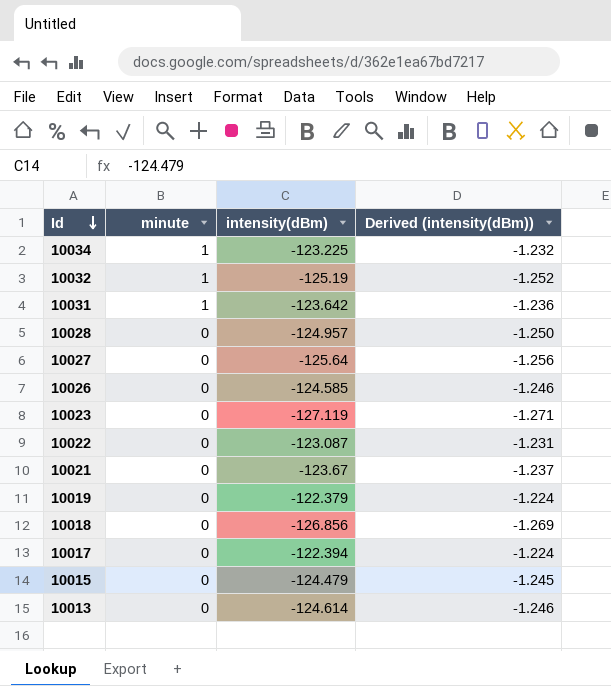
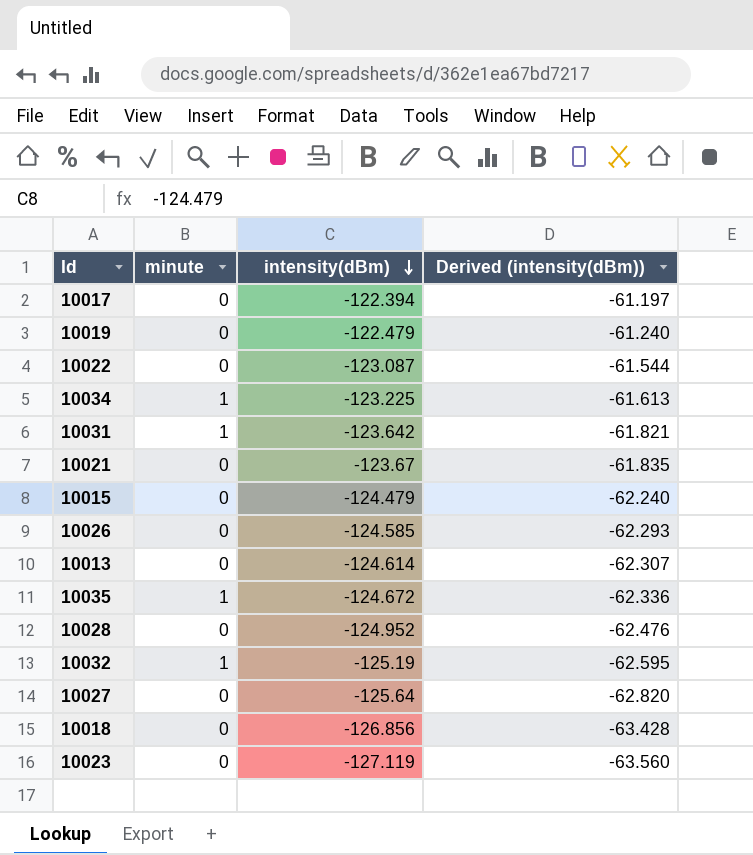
row order: Id descending -> intensity(dBm) descending
column Derived (intensity(dBm)) | formula: [intensity(dBm)] * 0.01 -> [intensity(dBm)] * 0.5
10019 | intensity(dBm): -122.379 -> -122.479
row 10035: none -> 1 | -124.672 | -62.336
10028 | intensity(dBm): -124.957 -> -124.952

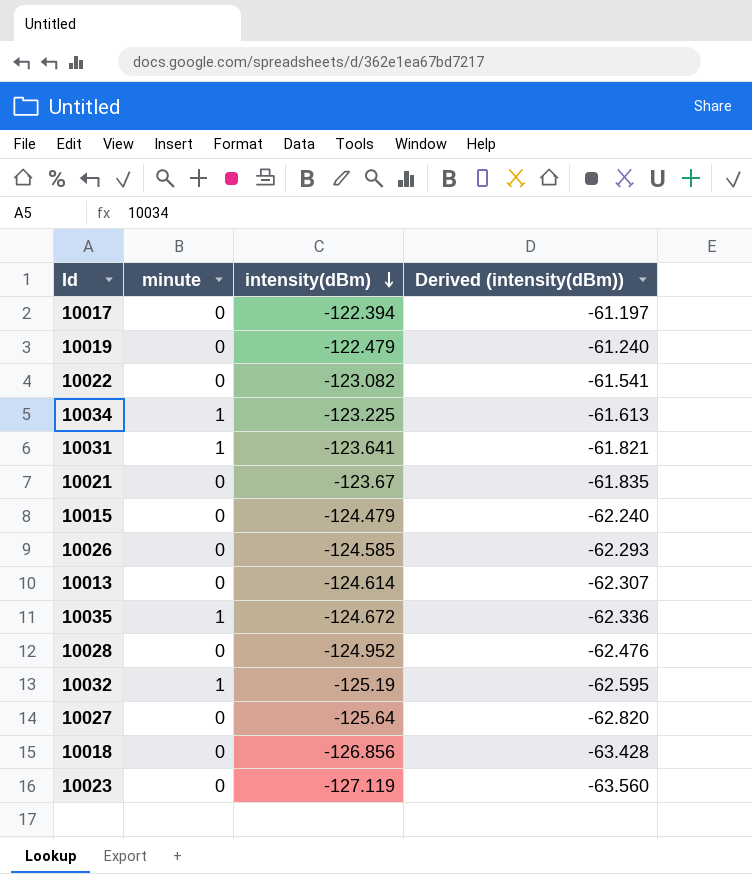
10022 | intensity(dBm): -123.087 -> -123.082
10022 | Derived (intensity(dBm)): -61.544 -> -61.541
10031 | intensity(dBm): -123.642 -> -123.641

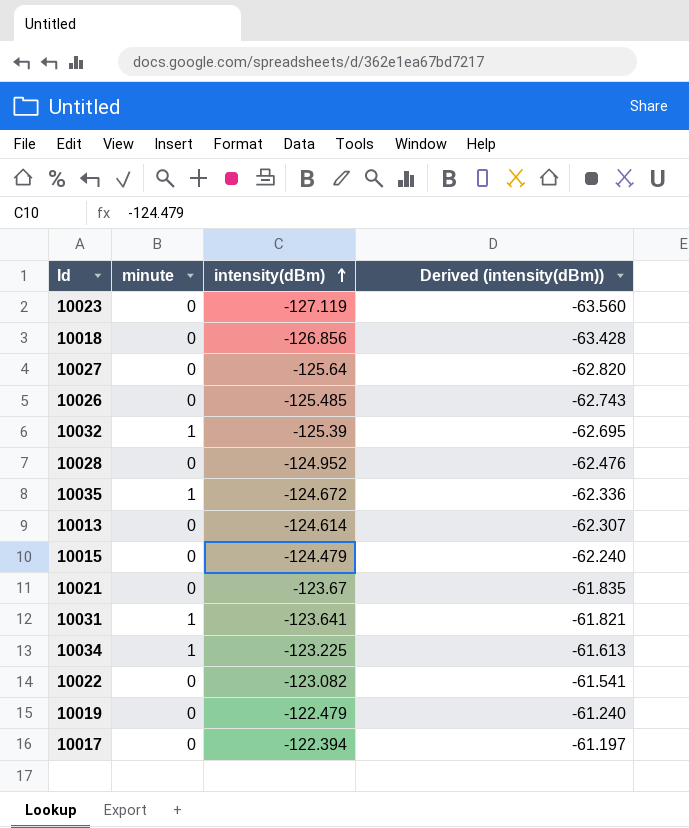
row order: intensity(dBm) descending -> intensity(dBm) ascending
10026 | intensity(dBm): -124.585 -> -125.485
10026 | Derived (intensity(dBm)): -62.293 -> -62.743
10032 | intensity(dBm): -125.19 -> -125.39
10032 | Derived (intensity(dBm)): -62.595 -> -62.695

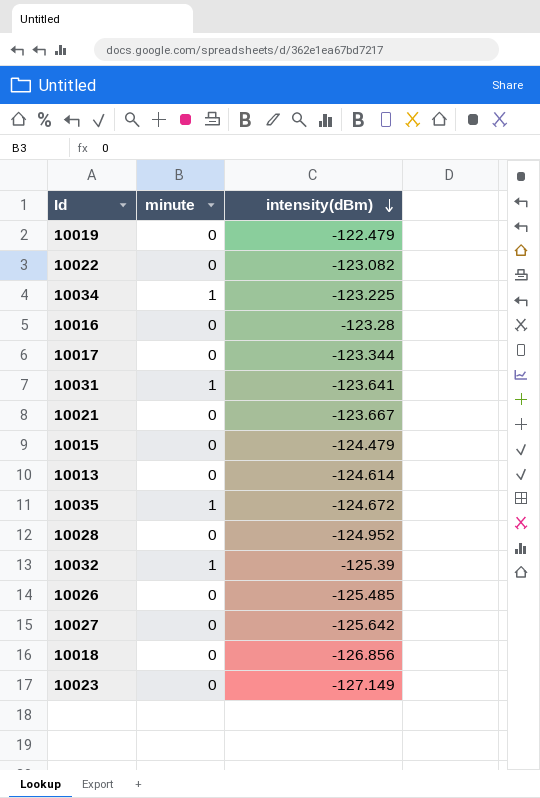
row order: intensity(dBm) ascending -> intensity(dBm) descending
column Derived (intensity(dBm)) | formula: [intensity(dBm)] * 0.5 -> none
row 10016: none -> 0 | -123.28
10017 | intensity(dBm): -122.394 -> -123.344
10021 | intensity(dBm): -123.67 -> -123.667
10027 | intensity(dBm): -125.64 -> -125.642
10023 | intensity(dBm): -127.119 -> -127.149

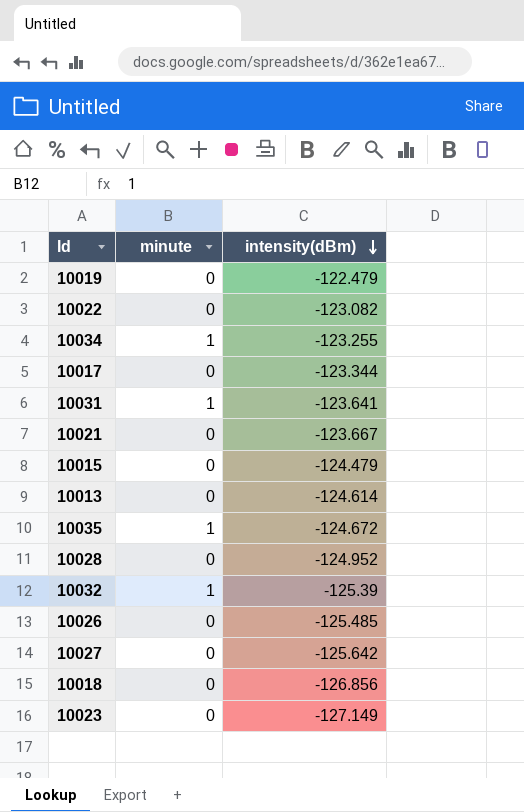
row 10016: 0 | -123.28 -> none
10034 | intensity(dBm): -123.225 -> -123.255

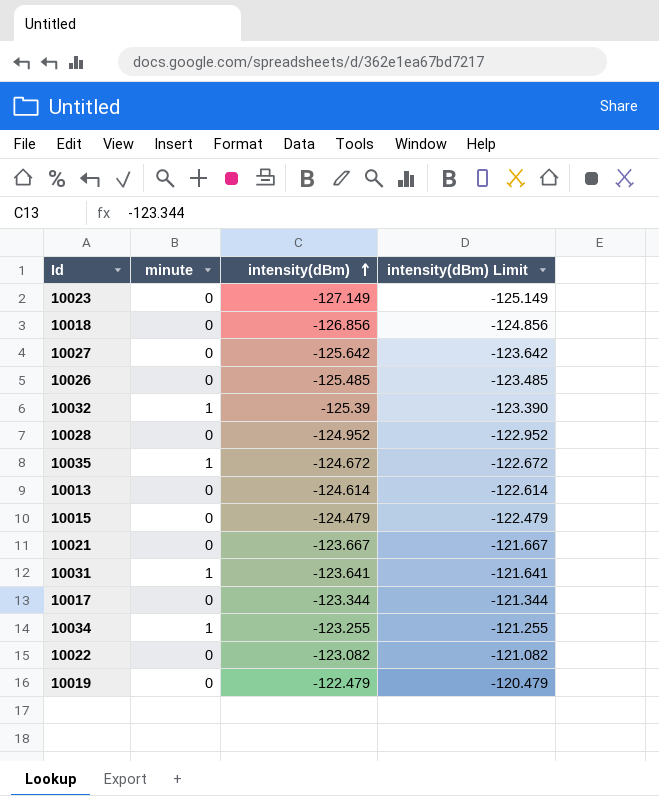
row order: intensity(dBm) descending -> intensity(dBm) ascending
column intensity(dBm) Limit | formula: none -> [intensity(dBm)] + 2

